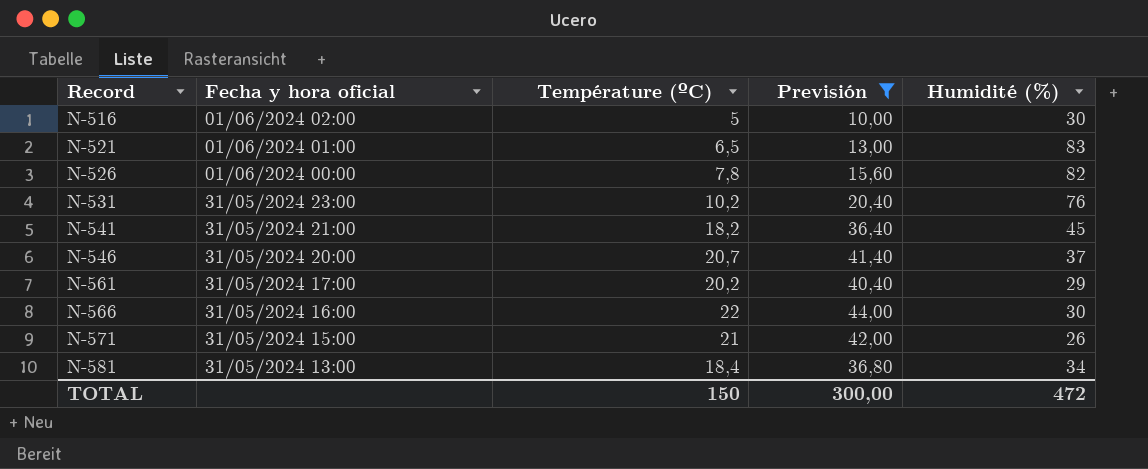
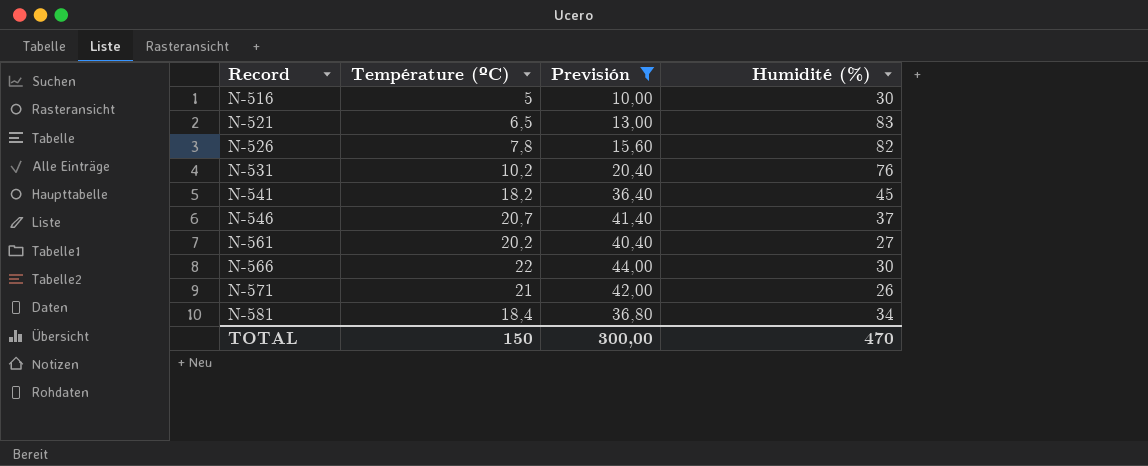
column Fecha y hora oficial | position: 2 -> none
N-561 | Humidité (%): 29 -> 27
TOTAL | Humidité (%): 472 -> 470

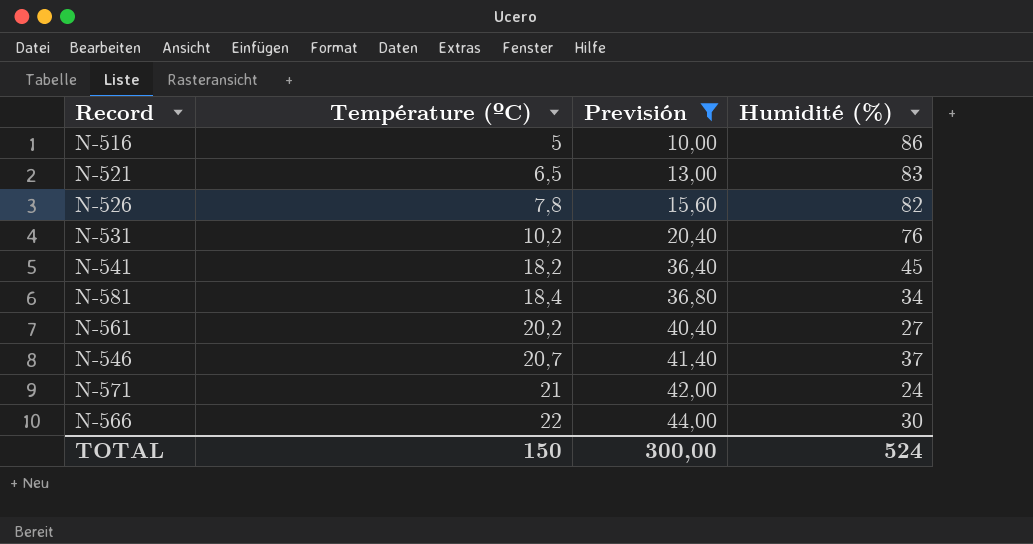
row order: Record ascending -> Température (ºC) ascending
N-516 | Humidité (%): 30 -> 86
N-571 | Humidité (%): 26 -> 24
TOTAL | Humidité (%): 470 -> 524

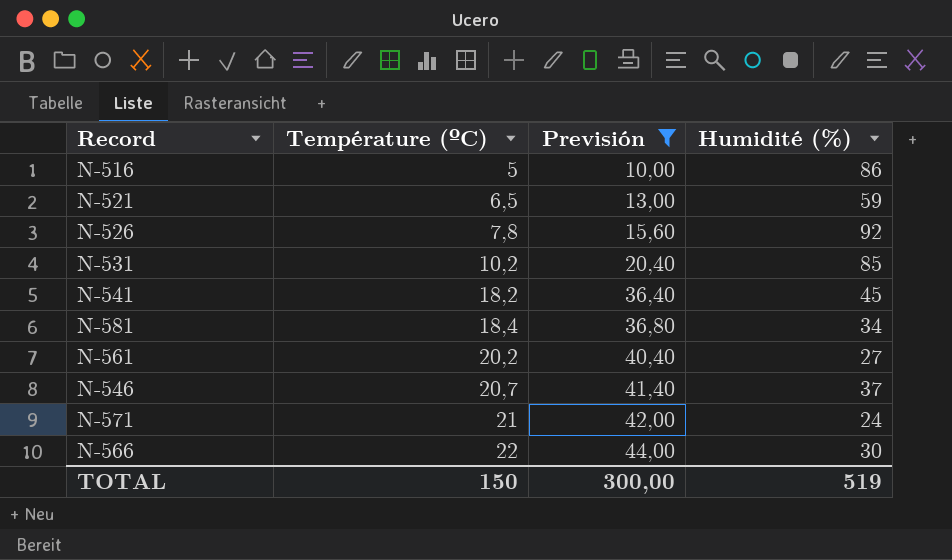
N-521 | Humidité (%): 83 -> 59
N-526 | Humidité (%): 82 -> 92
N-531 | Humidité (%): 76 -> 85
TOTAL | Humidité (%): 524 -> 519

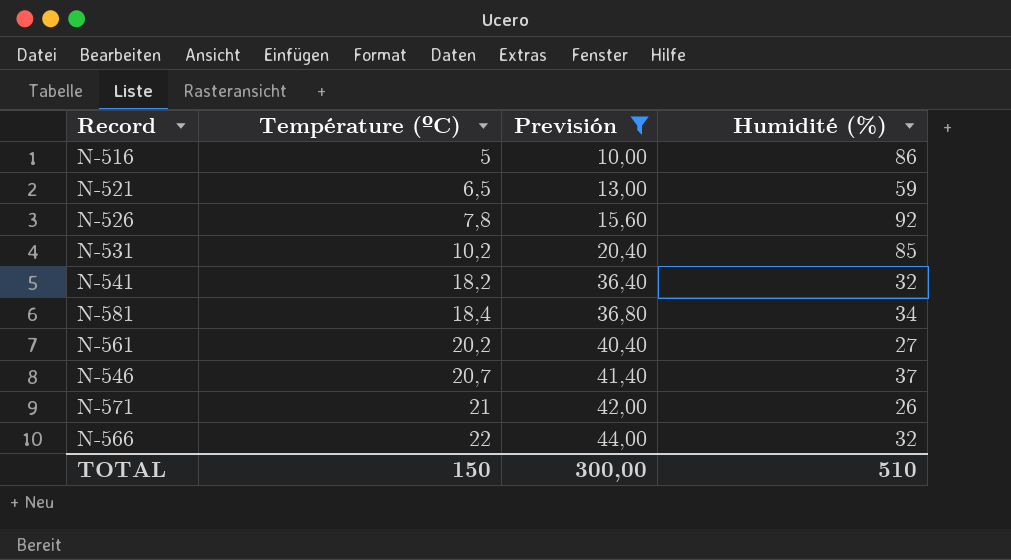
N-541 | Humidité (%): 45 -> 32
N-571 | Humidité (%): 24 -> 26
N-566 | Humidité (%): 30 -> 32
TOTAL | Humidité (%): 519 -> 510

